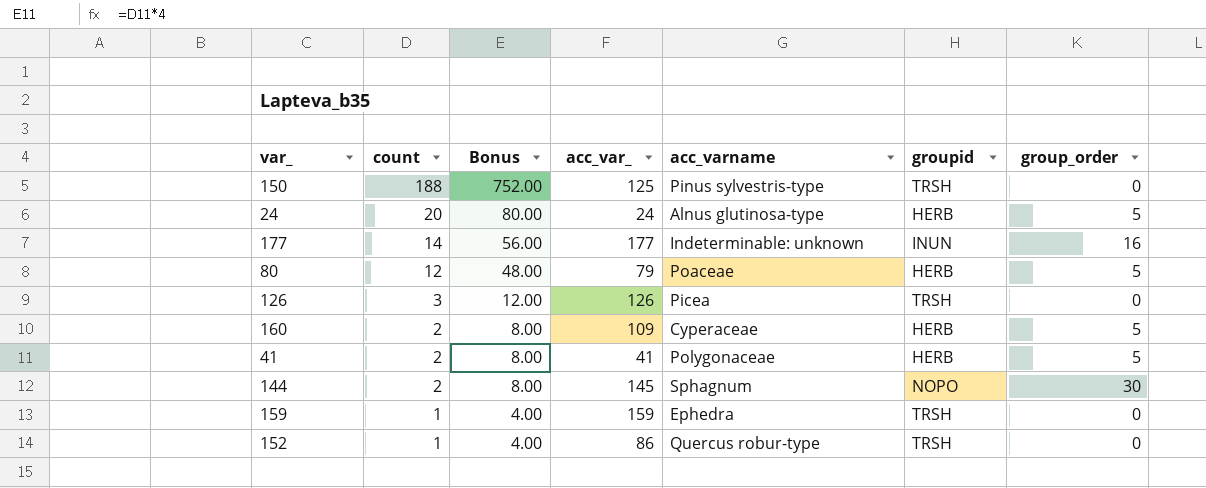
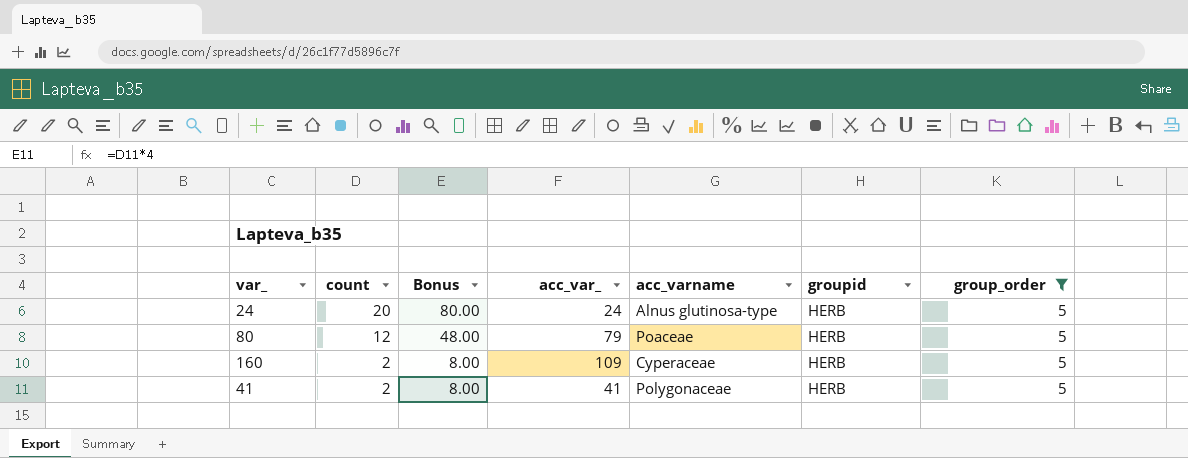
filter: none -> group_order = 5

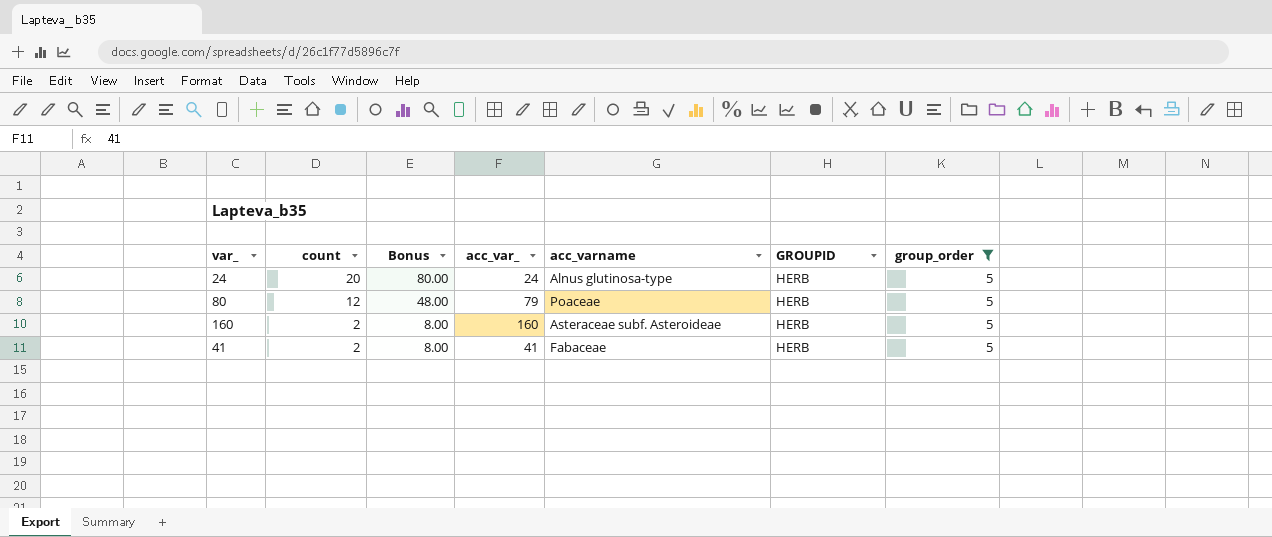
column name: groupid -> GROUPID
160 | acc_var_: 109 -> 160
160 | acc_varname: Cyperaceae -> Asteraceae subf. Asteroideae
41 | acc_varname: Polygonaceae -> Fabaceae

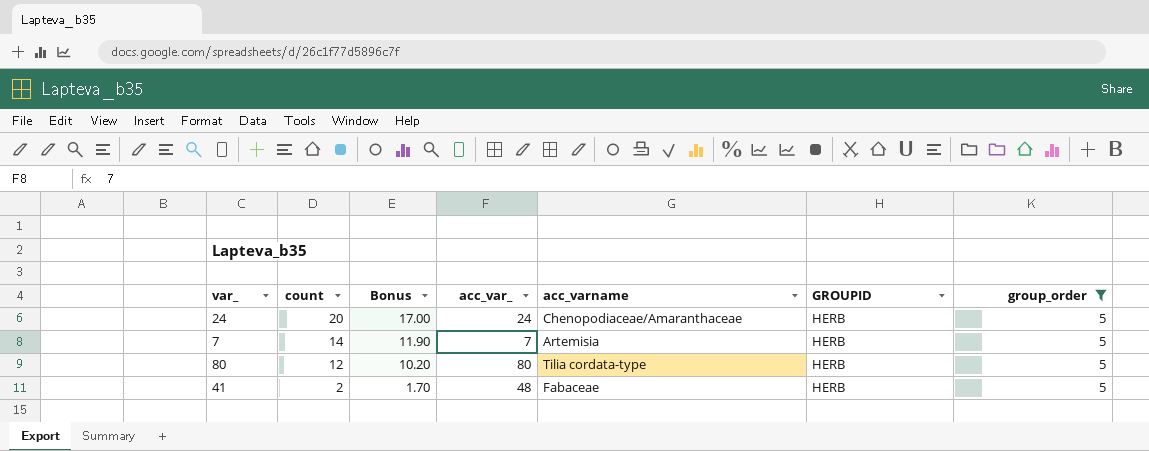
column Bonus | formula: [count] * 4 -> [count] * 0.85
row 160: 2 | 8.00 | 160 | Asteraceae subf. Asteroideae | HERB | 5 -> none
24 | acc_varname: Alnus glutinosa-type -> Chenopodiaceae/Amaranthaceae
row 7: none -> 14 | 11.90 | 7 | Artemisia | HERB | 5
80 | acc_var_: 79 -> 80
80 | acc_varname: Poaceae -> Tilia cordata-type
41 | acc_var_: 41 -> 48

